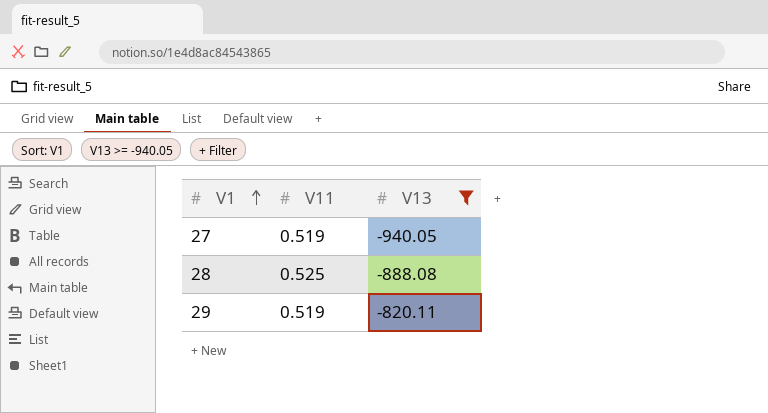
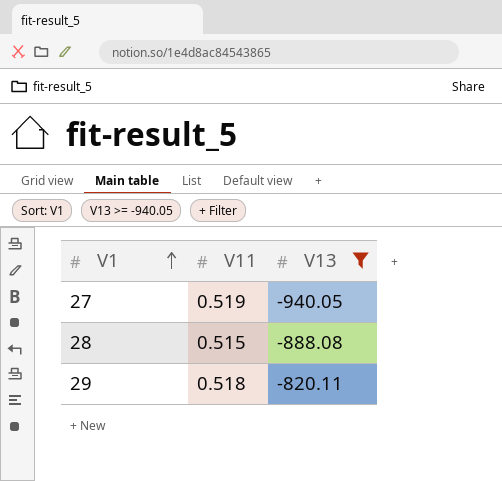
28 | V11: 0.525 -> 0.515
29 | V11: 0.519 -> 0.518

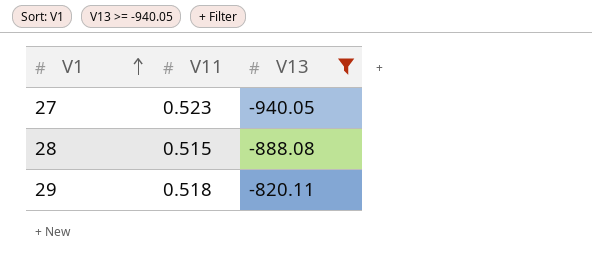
27 | V11: 0.519 -> 0.523

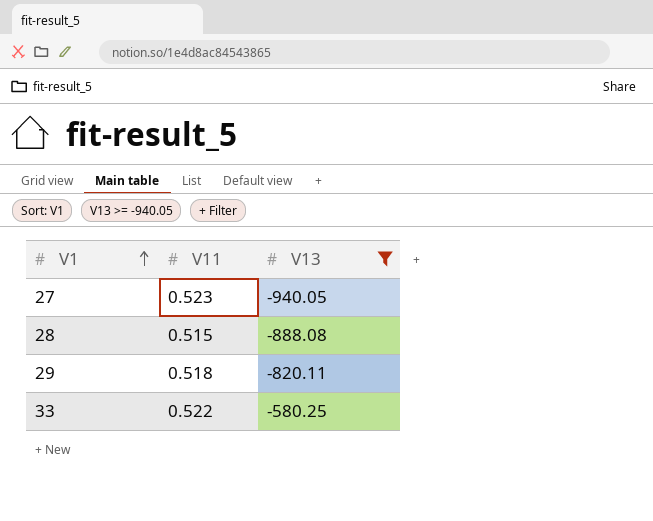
row 33: none -> 0.522 | -580.25

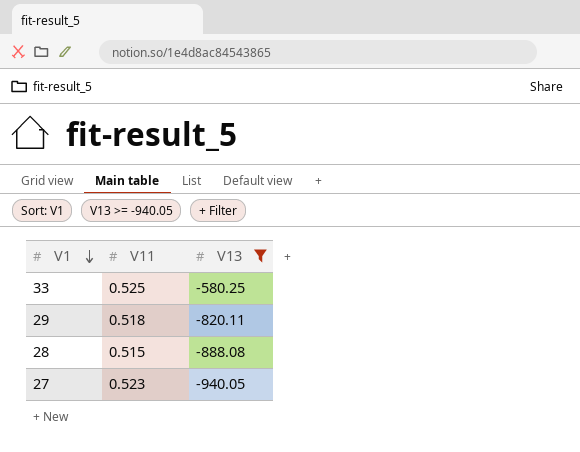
row order: V1 ascending -> V1 descending
33 | V11: 0.522 -> 0.525

